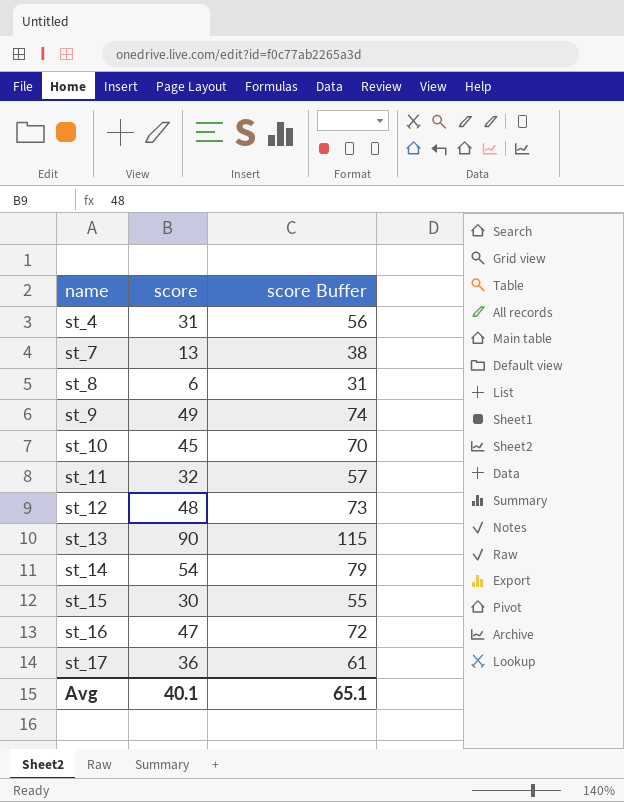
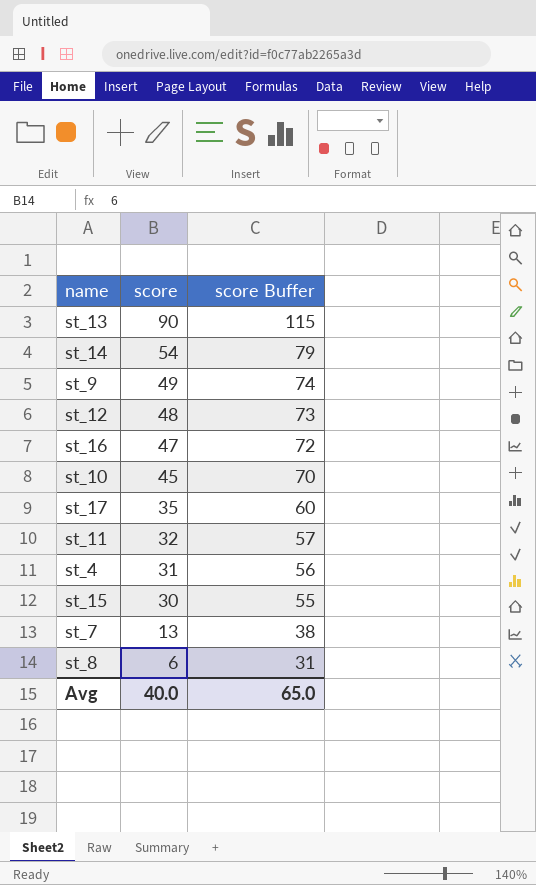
row order: name ascending -> score descending
st_17 | score: 36 -> 35
st_17 | score Buffer: 61 -> 60
Avg | score: 40.1 -> 40.0
Avg | score Buffer: 65.1 -> 65.0

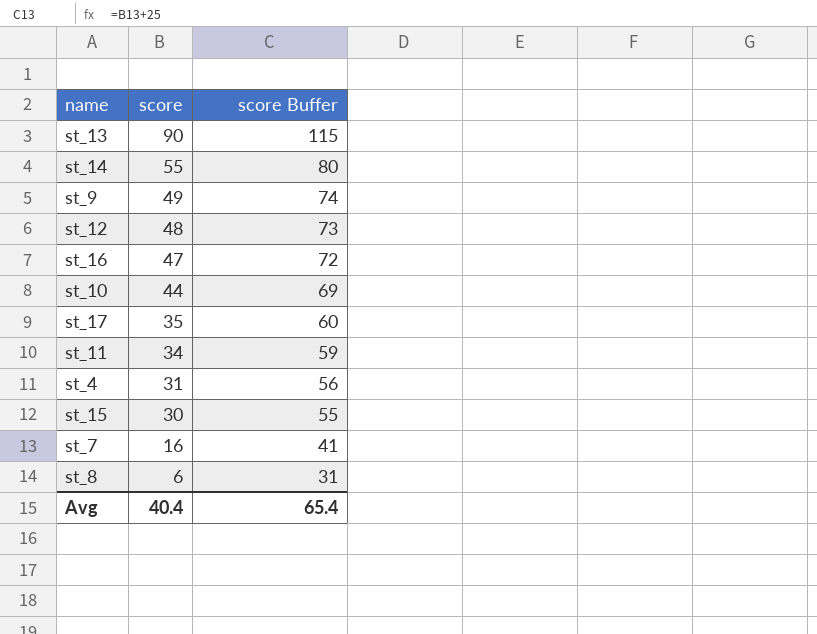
st_14 | score: 54 -> 55
st_14 | score Buffer: 79 -> 80
st_10 | score: 45 -> 44
st_10 | score Buffer: 70 -> 69
st_11 | score: 32 -> 34
st_11 | score Buffer: 57 -> 59
st_7 | score: 13 -> 16
st_7 | score Buffer: 38 -> 41
Avg | score: 40.0 -> 40.4
Avg | score Buffer: 65.0 -> 65.4

